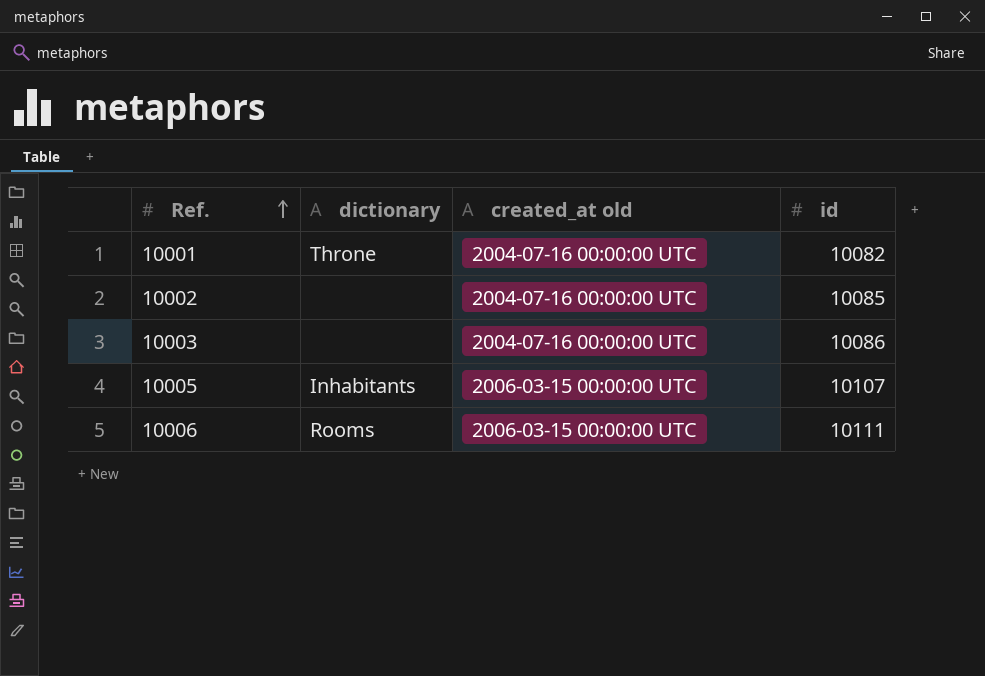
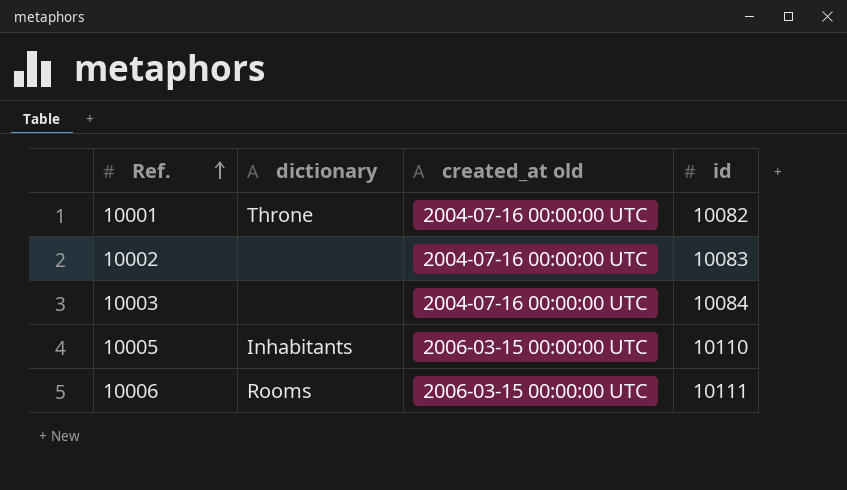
10002 | id: 10085 -> 10083
10003 | id: 10086 -> 10084
10005 | id: 10107 -> 10110

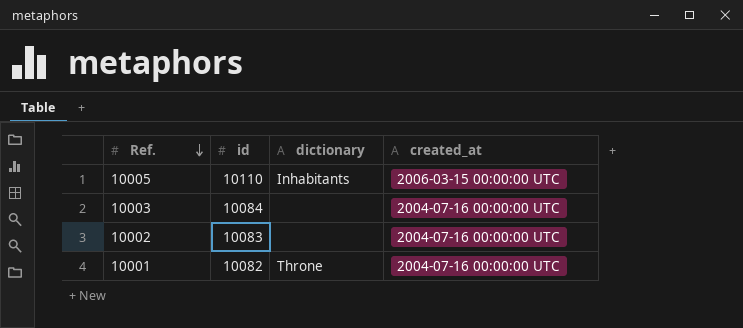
row order: Ref. ascending -> Ref. descending
column id | position: 4 -> 2
column name: created_at old -> created_at
row 10006: Rooms | 2006-03-15 00:00:00 UTC | 10111 -> none

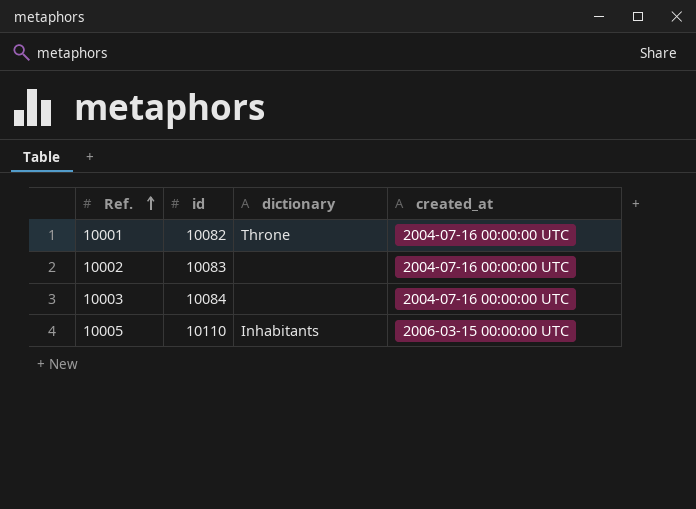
row order: Ref. descending -> Ref. ascending

